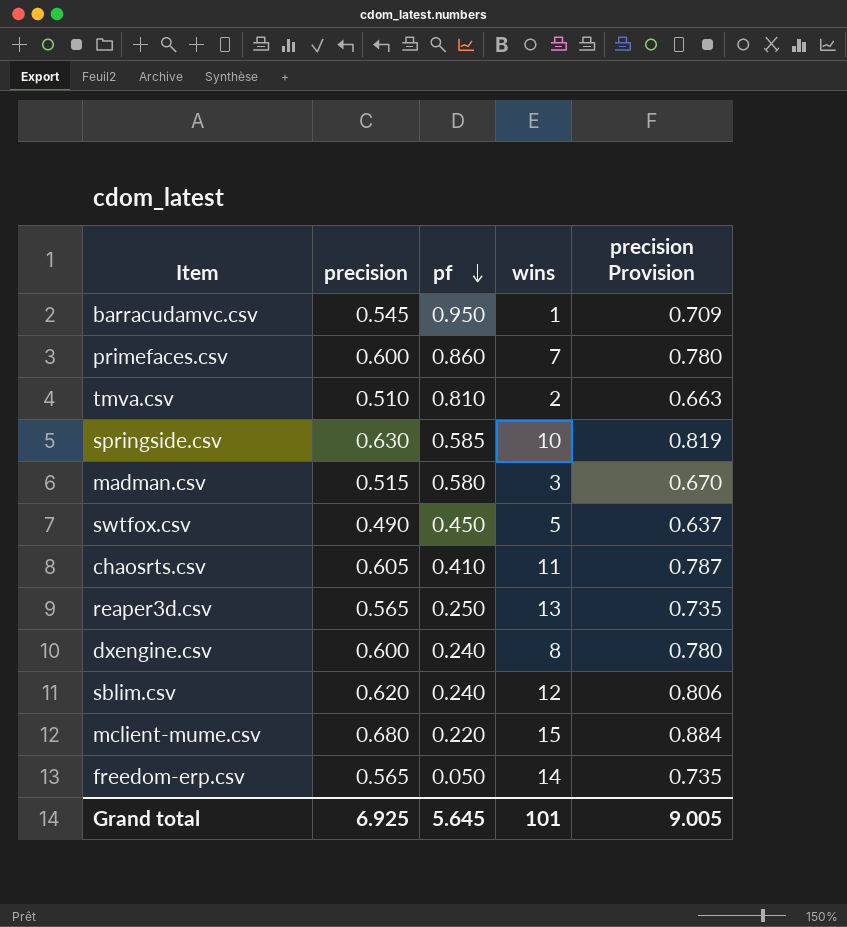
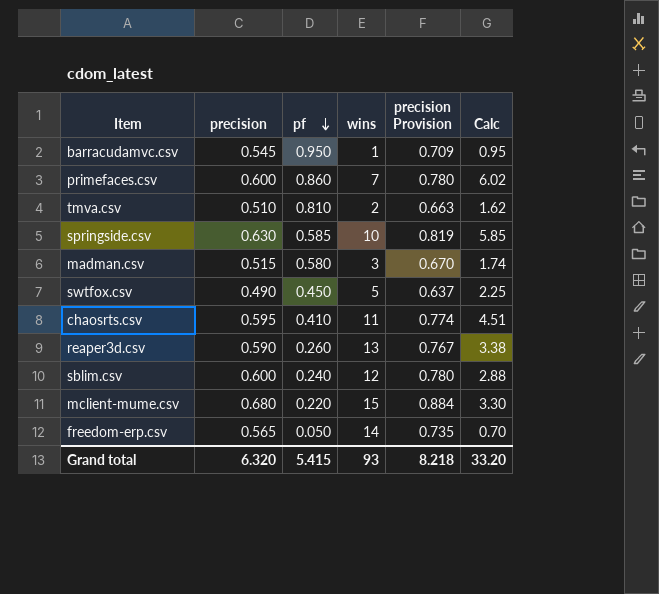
column Calc | formula: none -> [pf] * [wins]
row dxengine.csv: 0.600 | 0.240 | 8 | 0.780 -> none
chaosrts.csv | precision: 0.605 -> 0.595
chaosrts.csv | precision Provision: 0.787 -> 0.774
reaper3d.csv | precision: 0.565 -> 0.590
reaper3d.csv | pf: 0.250 -> 0.260
reaper3d.csv | precision Provision: 0.735 -> 0.767
sblim.csv | precision: 0.620 -> 0.600
sblim.csv | precision Provision: 0.806 -> 0.780
Grand total | precision: 6.925 -> 6.320
Grand total | pf: 5.645 -> 5.415
Grand total | wins: 101 -> 93
Grand total | precision Provision: 9.005 -> 8.218

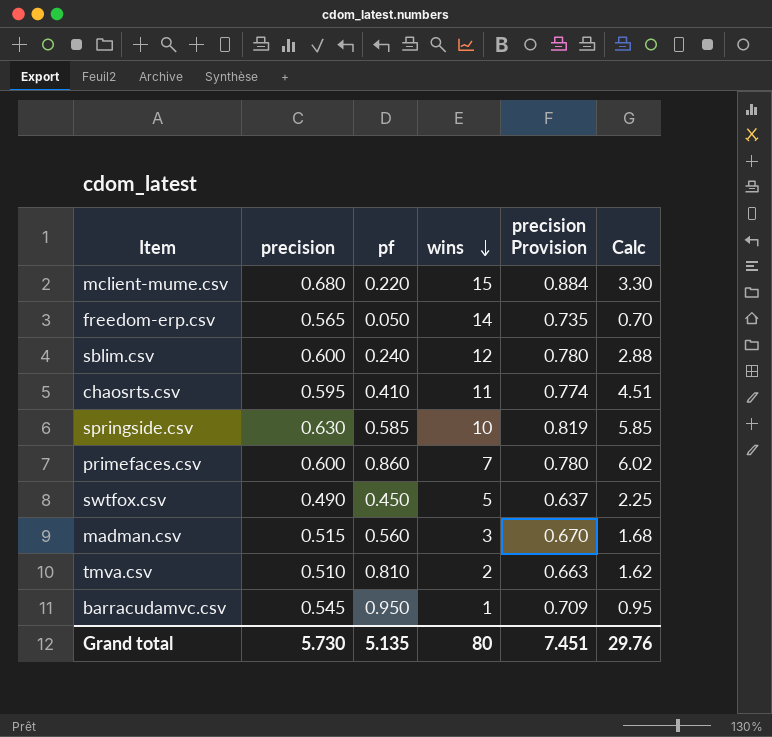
row order: pf descending -> wins descending
row reaper3d.csv: 0.590 | 0.260 | 13 | 0.767 | 3.38 -> none
madman.csv | pf: 0.580 -> 0.560
madman.csv | Calc: 1.74 -> 1.68
Grand total | precision: 6.320 -> 5.730
Grand total | pf: 5.415 -> 5.135
Grand total | wins: 93 -> 80
Grand total | precision Provision: 8.218 -> 7.451
Grand total | Calc: 33.20 -> 29.76

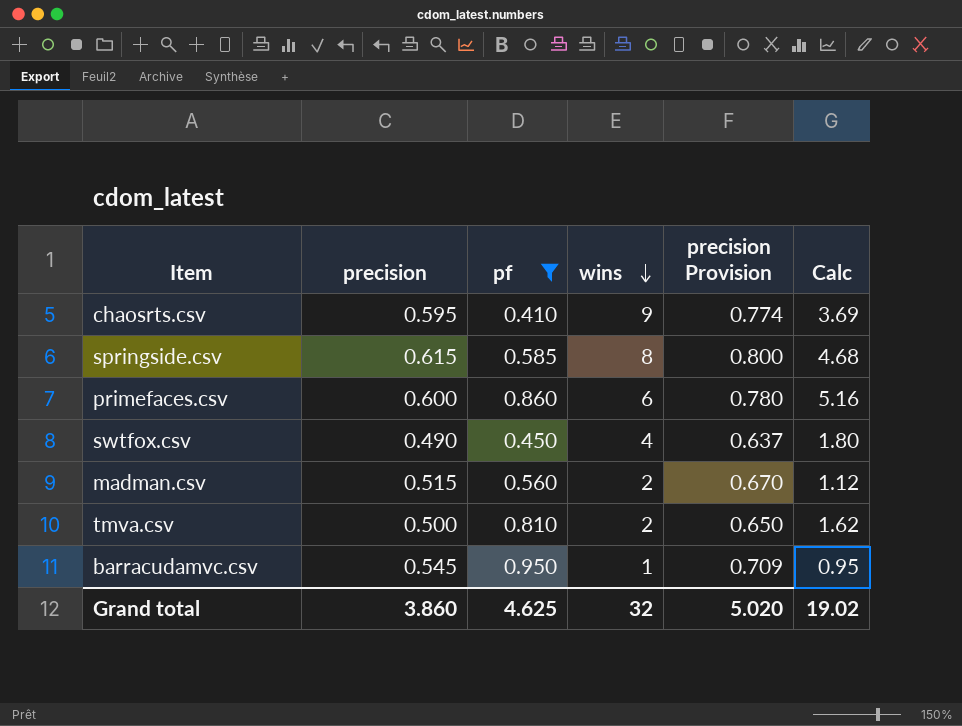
filter: none -> pf >= 0.410
chaosrts.csv | wins: 11 -> 9
chaosrts.csv | Calc: 4.51 -> 3.69
springside.csv | precision: 0.630 -> 0.615
springside.csv | wins: 10 -> 8
springside.csv | precision Provision: 0.819 -> 0.800
springside.csv | Calc: 5.85 -> 4.68
primefaces.csv | wins: 7 -> 6
primefaces.csv | Calc: 6.02 -> 5.16
swtfox.csv | wins: 5 -> 4
swtfox.csv | Calc: 2.25 -> 1.80
madman.csv | wins: 3 -> 2
madman.csv | Calc: 1.68 -> 1.12
tmva.csv | precision: 0.510 -> 0.500
tmva.csv | precision Provision: 0.663 -> 0.650
Grand total | precision: 5.730 -> 3.860
Grand total | pf: 5.135 -> 4.625
Grand total | wins: 80 -> 32
Grand total | precision Provision: 7.451 -> 5.020
Grand total | Calc: 29.76 -> 19.02

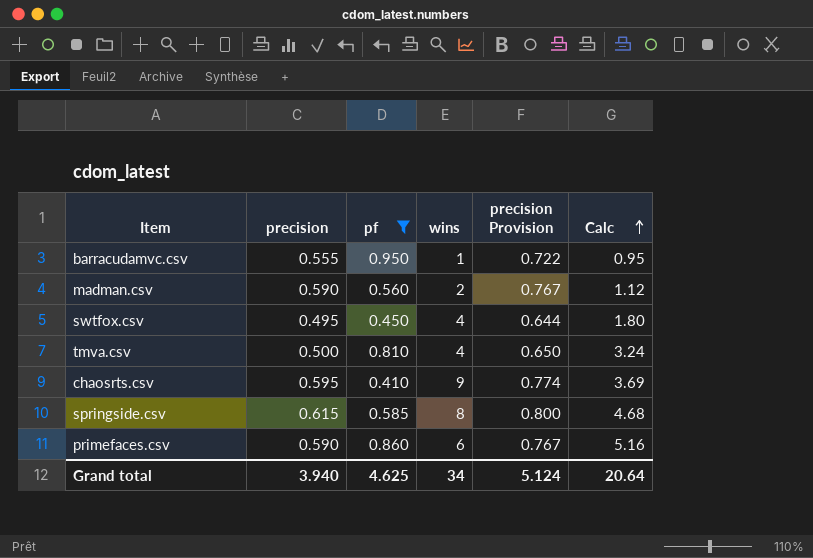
row order: wins descending -> Calc ascending
barracudamvc.csv | precision: 0.545 -> 0.555
barracudamvc.csv | precision Provision: 0.709 -> 0.722
madman.csv | precision: 0.515 -> 0.590
madman.csv | precision Provision: 0.670 -> 0.767
swtfox.csv | precision: 0.490 -> 0.495
swtfox.csv | precision Provision: 0.637 -> 0.644
tmva.csv | wins: 2 -> 4
tmva.csv | Calc: 1.62 -> 3.24
primefaces.csv | precision: 0.600 -> 0.590
primefaces.csv | precision Provision: 0.780 -> 0.767
Grand total | precision: 3.860 -> 3.940
Grand total | wins: 32 -> 34
Grand total | precision Provision: 5.020 -> 5.124
Grand total | Calc: 19.02 -> 20.64

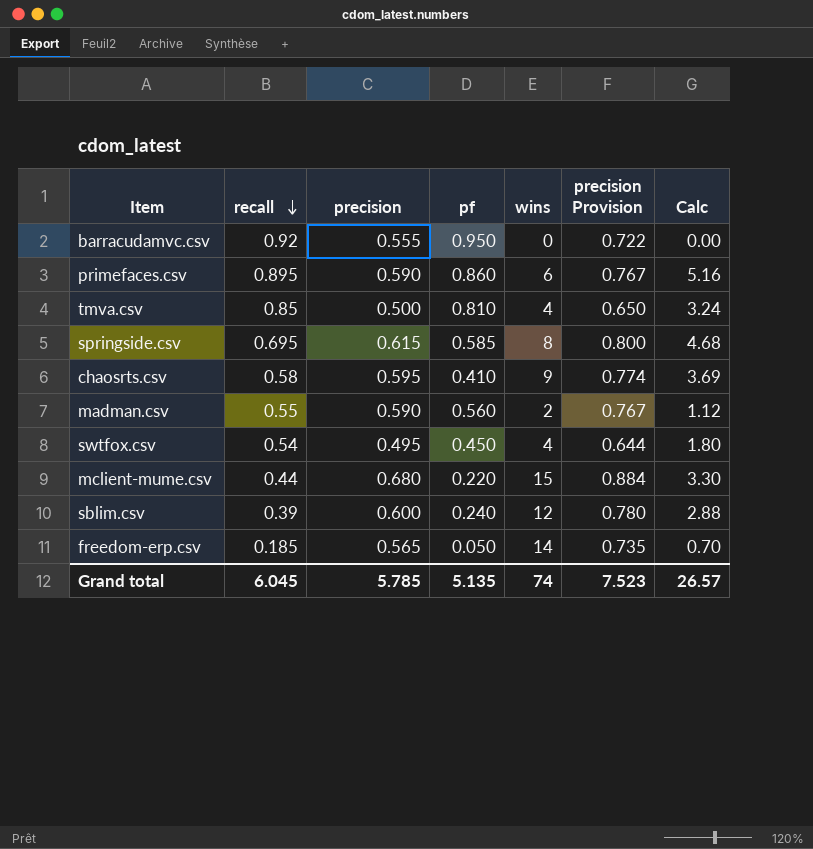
filter: pf >= 0.410 -> none
row order: Calc ascending -> recall descending
column recall | position: none -> 2
barracudamvc.csv | wins: 1 -> 0
barracudamvc.csv | Calc: 0.95 -> 0.00
Grand total | precision: 3.940 -> 5.785
Grand total | pf: 4.625 -> 5.135
Grand total | wins: 34 -> 74
Grand total | precision Provision: 5.124 -> 7.523
Grand total | Calc: 20.64 -> 26.57

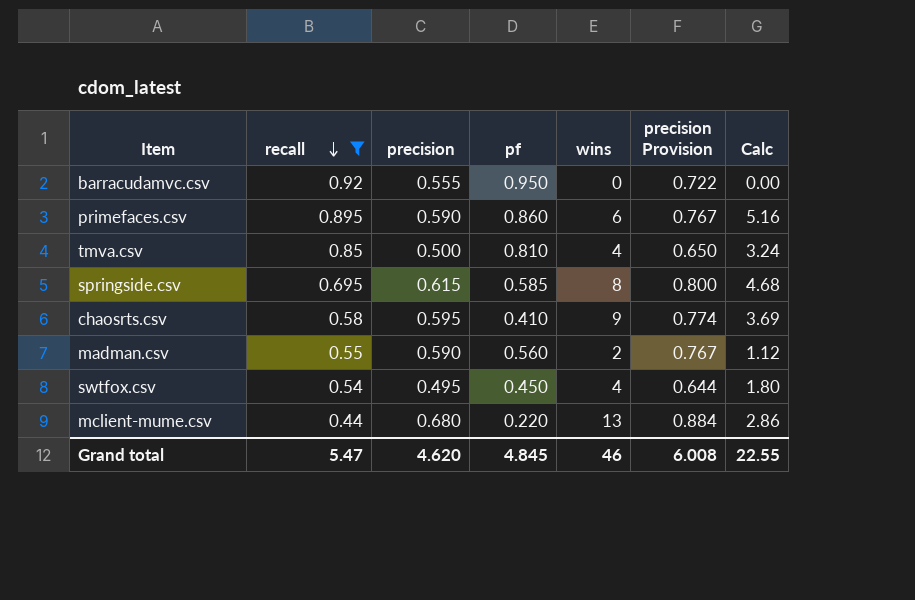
filter: none -> recall >= 0.44
mclient-mume.csv | wins: 15 -> 13
mclient-mume.csv | Calc: 3.30 -> 2.86
Grand total | recall: 6.045 -> 5.47
Grand total | precision: 5.785 -> 4.620
Grand total | pf: 5.135 -> 4.845
Grand total | wins: 74 -> 46
Grand total | precision Provision: 7.523 -> 6.008
Grand total | Calc: 26.57 -> 22.55

